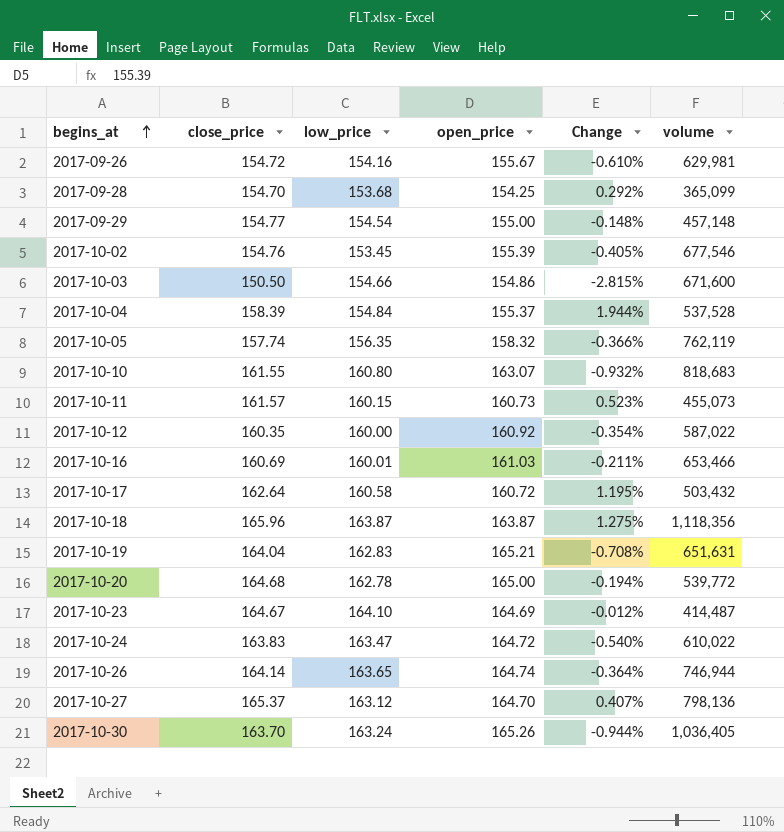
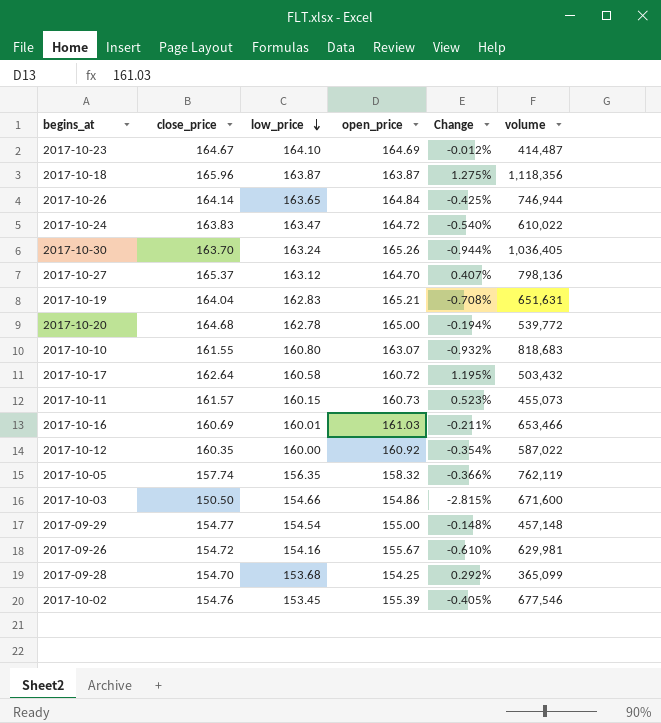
row order: begins_at ascending -> low_price descending
row 2017-10-04: 158.39 | 154.84 | 155.37 | 1.944% | 537,528 -> none
2017-10-26 | open_price: 164.74 -> 164.84
2017-10-26 | Change: -0.364% -> -0.425%

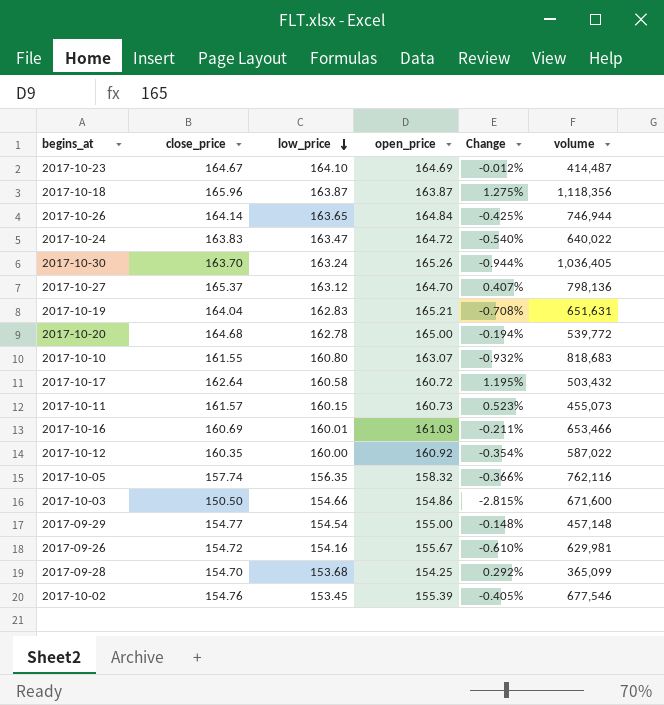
2017-10-24 | volume: 610,022 -> 640,022
2017-10-05 | volume: 762,119 -> 762,116

